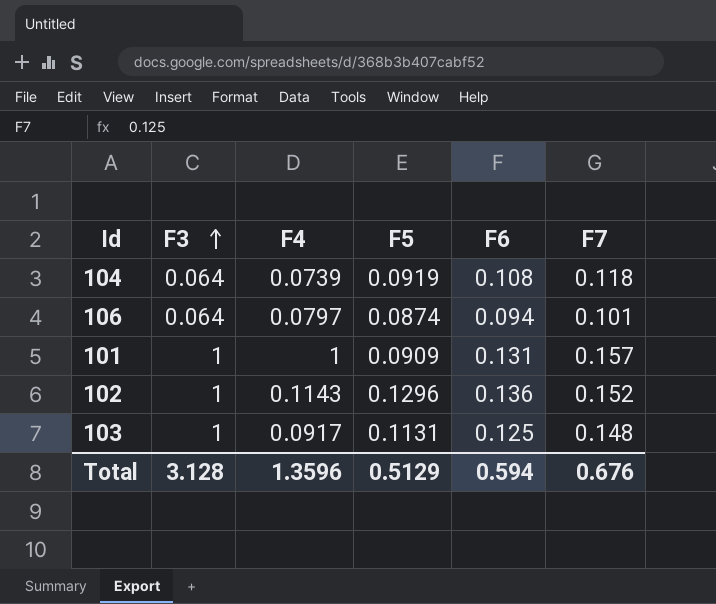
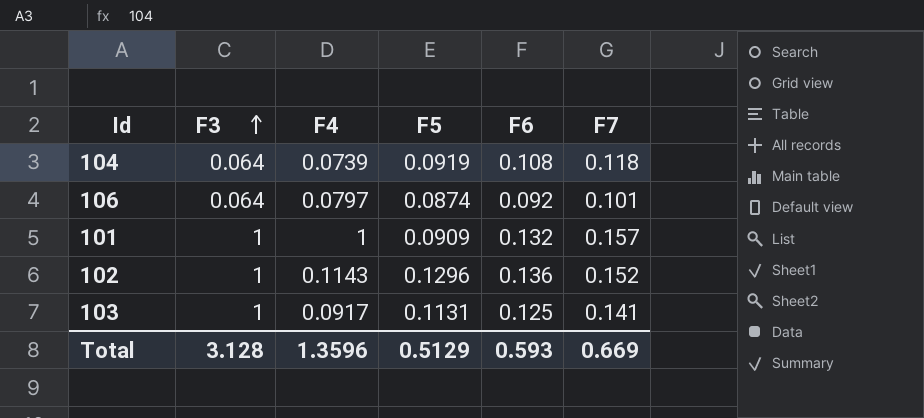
106 | F6: 0.094 -> 0.092
101 | F6: 0.131 -> 0.132
103 | F7: 0.148 -> 0.141
Total | F6: 0.594 -> 0.593
Total | F7: 0.676 -> 0.669

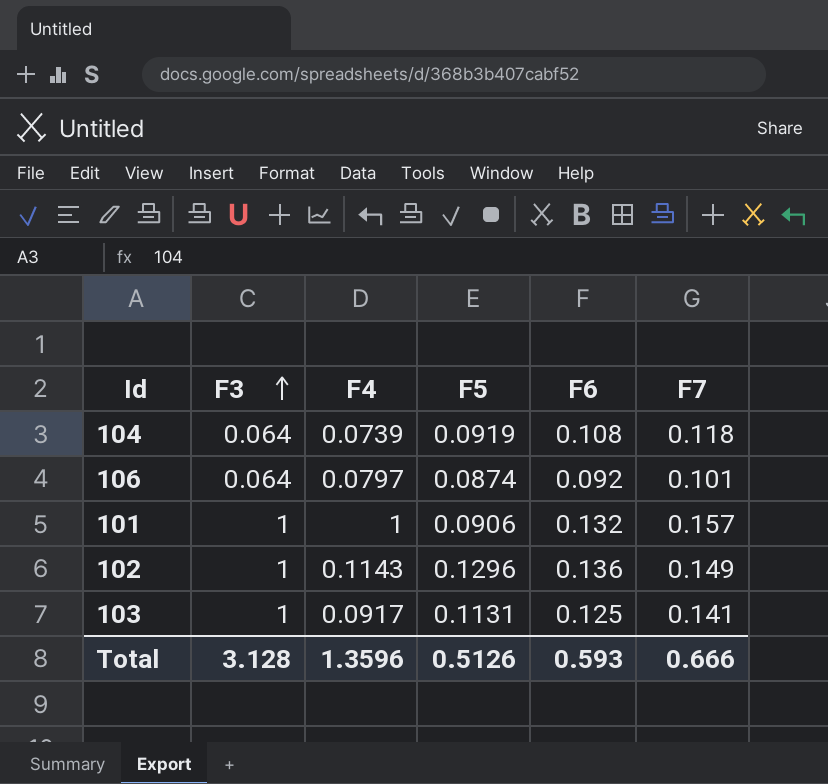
101 | F5: 0.0909 -> 0.0906
102 | F7: 0.152 -> 0.149
Total | F5: 0.5129 -> 0.5126
Total | F7: 0.669 -> 0.666

